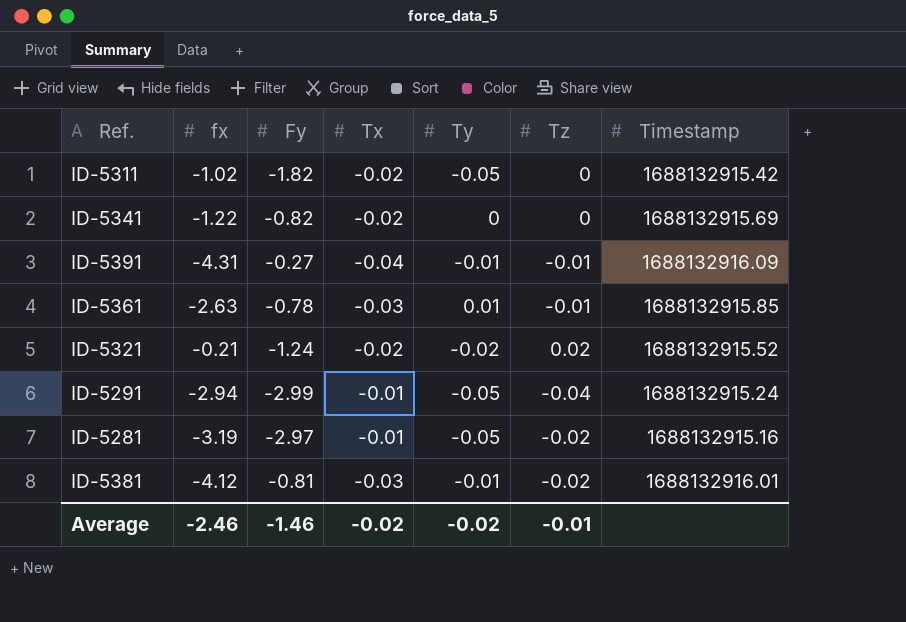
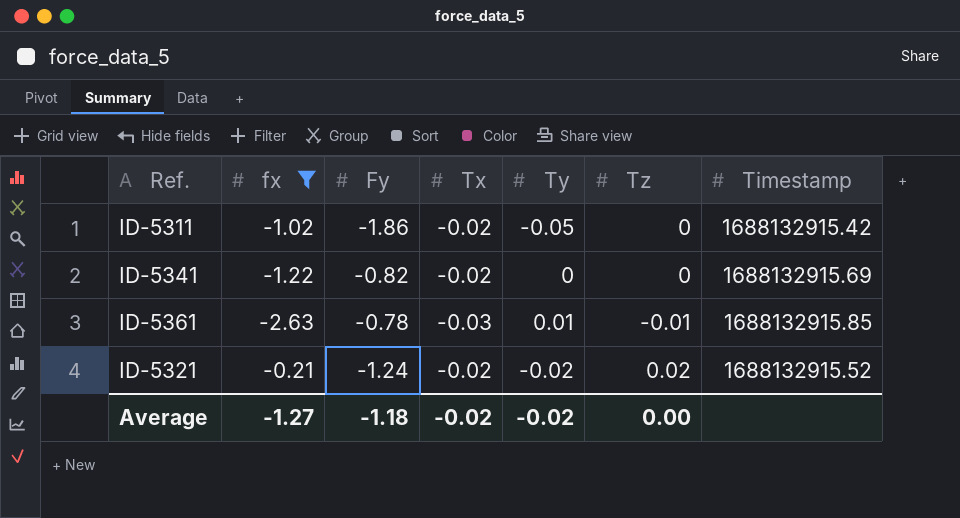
filter: none -> fx >= -2.63
ID-5311 | Fy: -1.82 -> -1.86
Average | fx: -2.46 -> -1.27
Average | Fy: -1.46 -> -1.18
Average | Tz: -0.01 -> 0.00

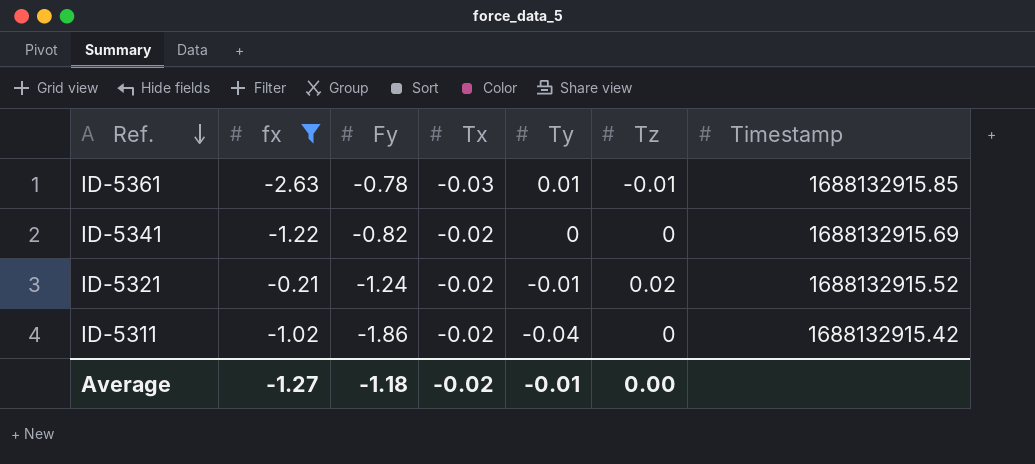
row order: none -> Ref. descending
ID-5321 | Ty: -0.02 -> -0.01
ID-5311 | Ty: -0.05 -> -0.04
Average | Ty: -0.02 -> -0.01

